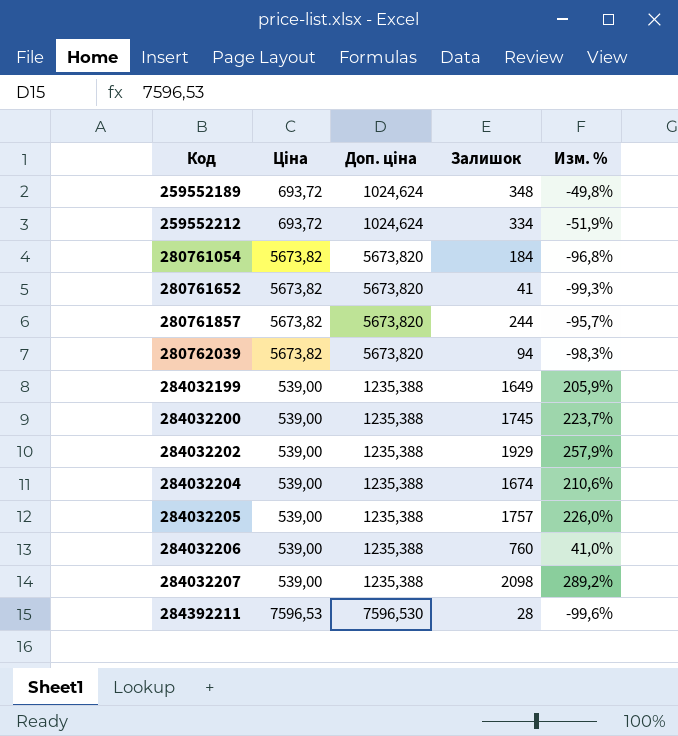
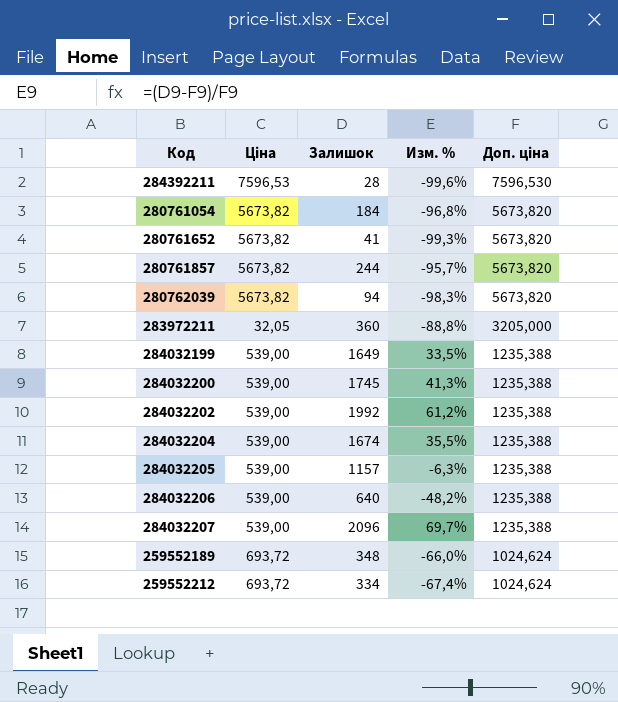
row order: Код ascending -> Доп. ціна descending
column Изм. % | formula: ([Залишок] - [Ціна]) / [Ціна] -> ([Залишок] - [Доп. ціна]) / [Доп. ціна]
column Доп. ціна | position: 3 -> 5
row 283972211: none -> 32,05 | 360 | -88,8% | 3205,000
284032202 | Залишок: 1929 -> 1992
284032205 | Залишок: 1757 -> 1157
284032206 | Залишок: 760 -> 640
284032207 | Залишок: 2098 -> 2096

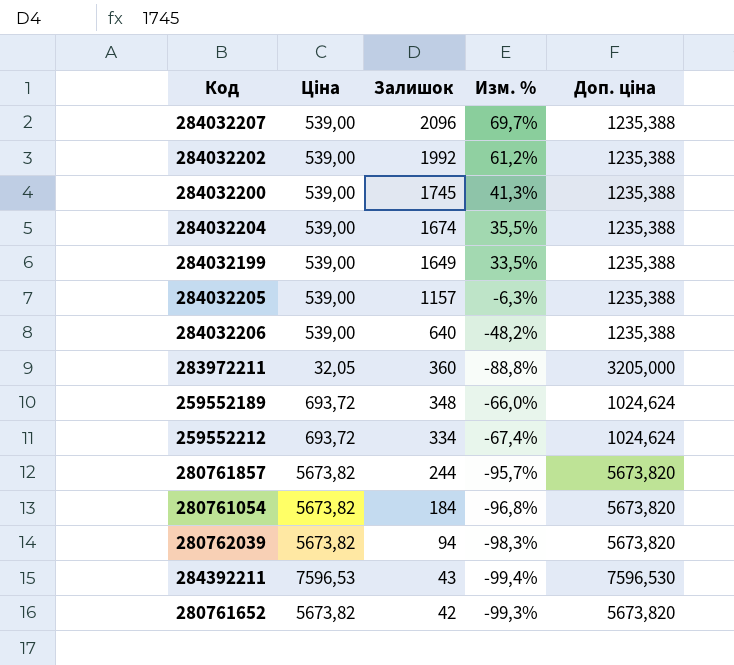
row order: Доп. ціна descending -> Залишок descending
284392211 | Залишок: 28 -> 43
284392211 | Изм. %: -99,6% -> -99,4%
280761652 | Залишок: 41 -> 42

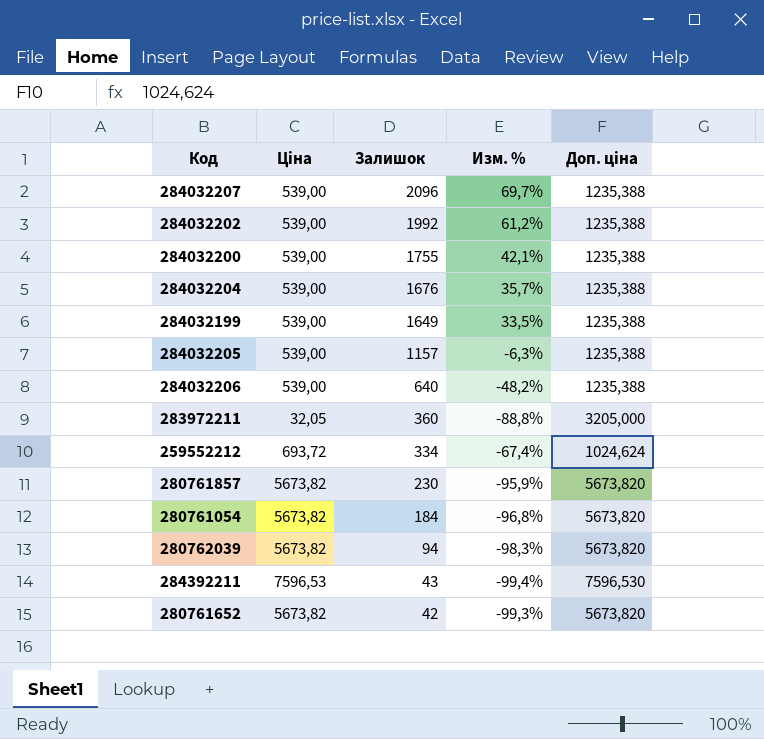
row 259552189: 693,72 | 348 | -66,0% | 1024,624 -> none
284032200 | Залишок: 1745 -> 1755
284032200 | Изм. %: 41,3% -> 42,1%
284032204 | Залишок: 1674 -> 1676
284032204 | Изм. %: 35,5% -> 35,7%
280761857 | Залишок: 244 -> 230
280761857 | Изм. %: -95,7% -> -95,9%

